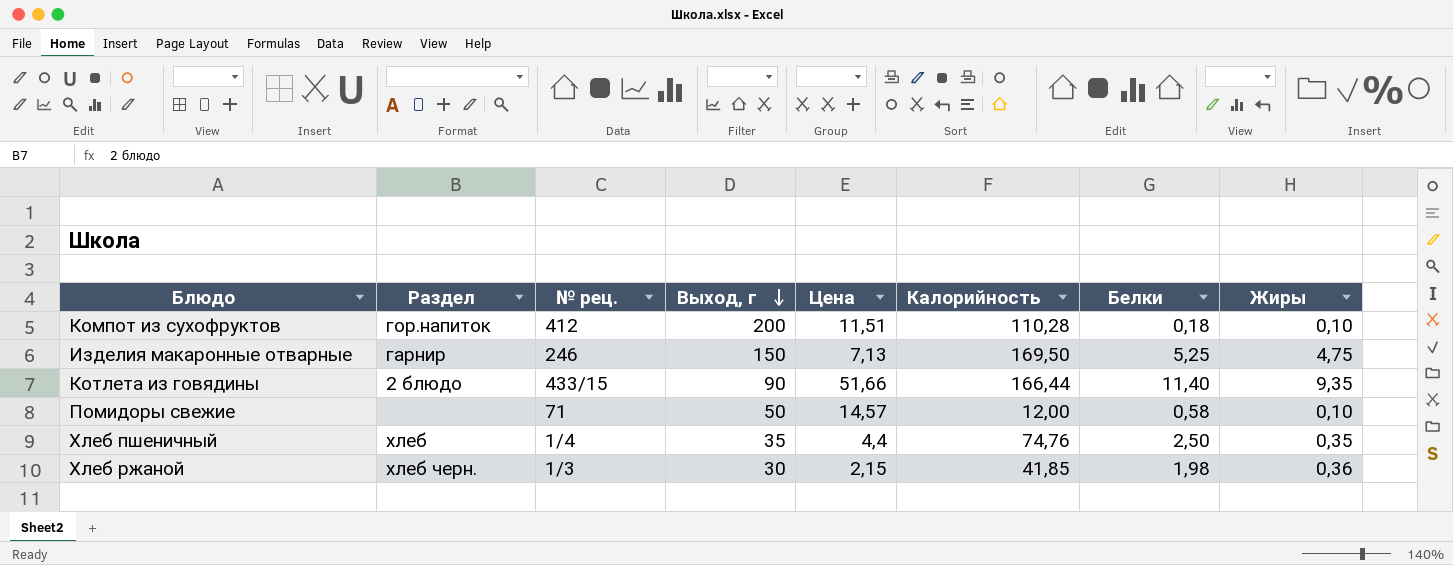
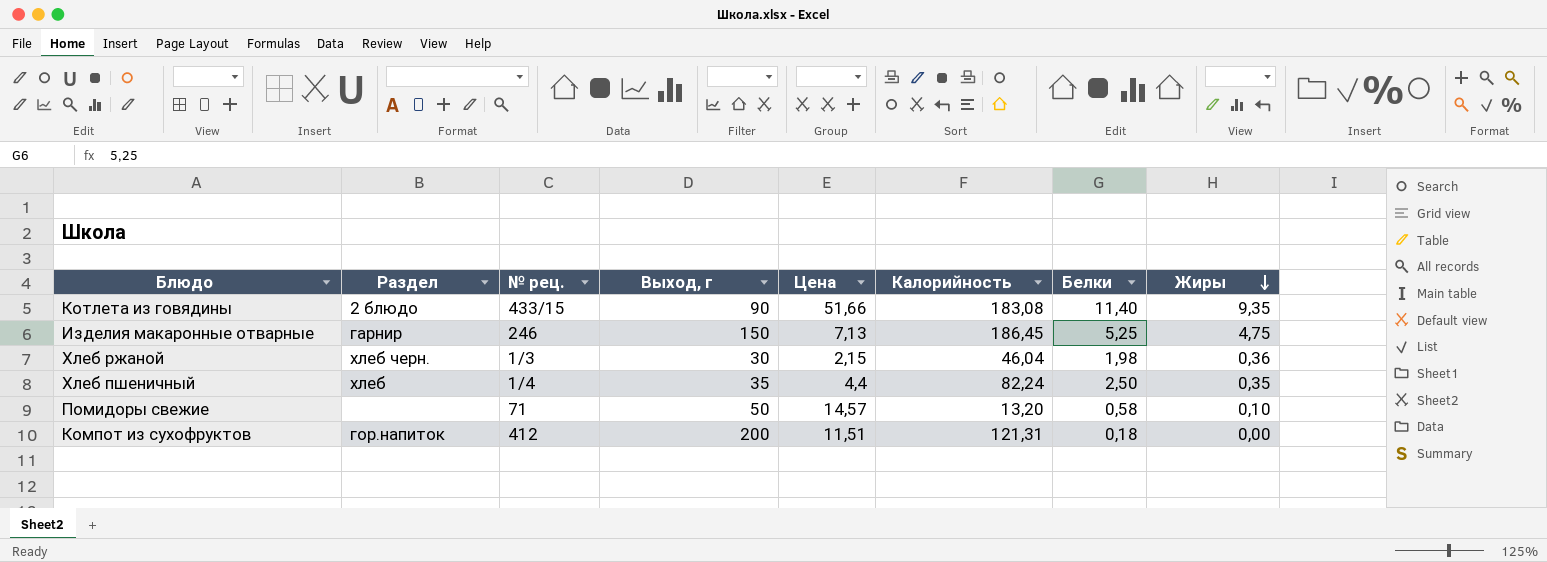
row order: Выход, г descending -> Жиры descending
Котлета из говядины | Калорийность: 166,44 -> 183,08
Изделия макаронные отварные | Калорийность: 169,50 -> 186,45
Хлеб ржаной | Калорийность: 41,85 -> 46,04
Хлеб пшеничный | Калорийность: 74,76 -> 82,24
Помидоры свежие | Калорийность: 12,00 -> 13,20
Компот из сухофруктов | Калорийность: 110,28 -> 121,31
Компот из сухофруктов | Жиры: 0,10 -> 0,00

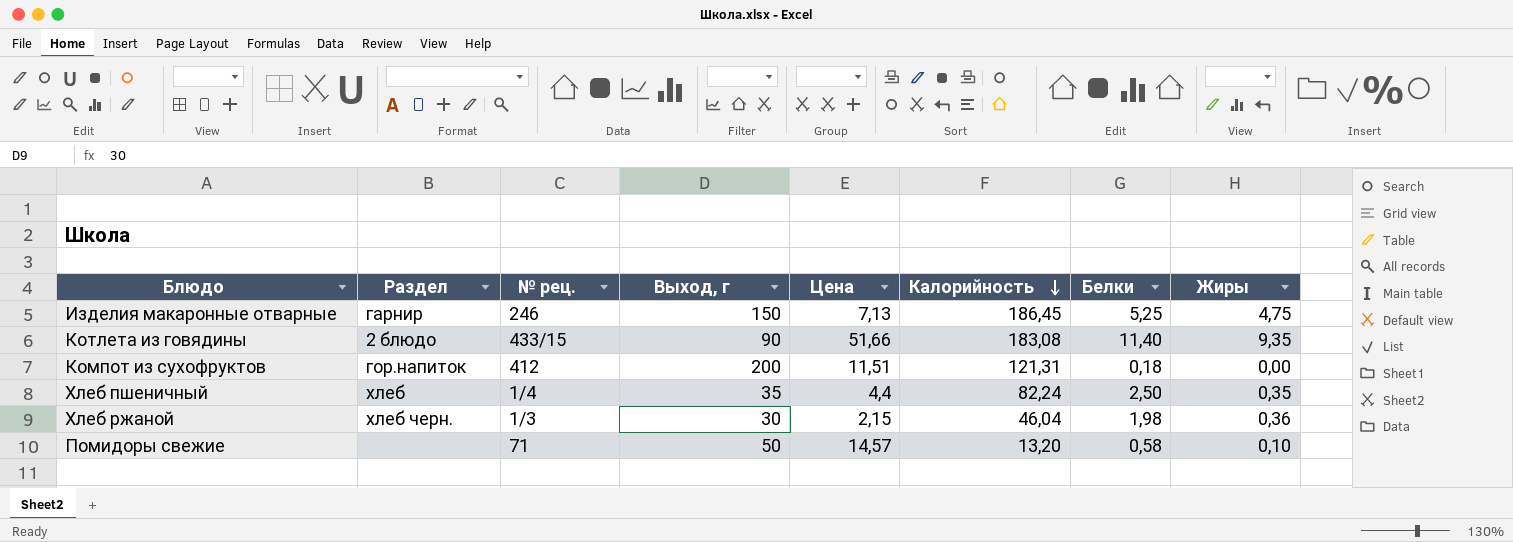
row order: Жиры descending -> Калорийность descending

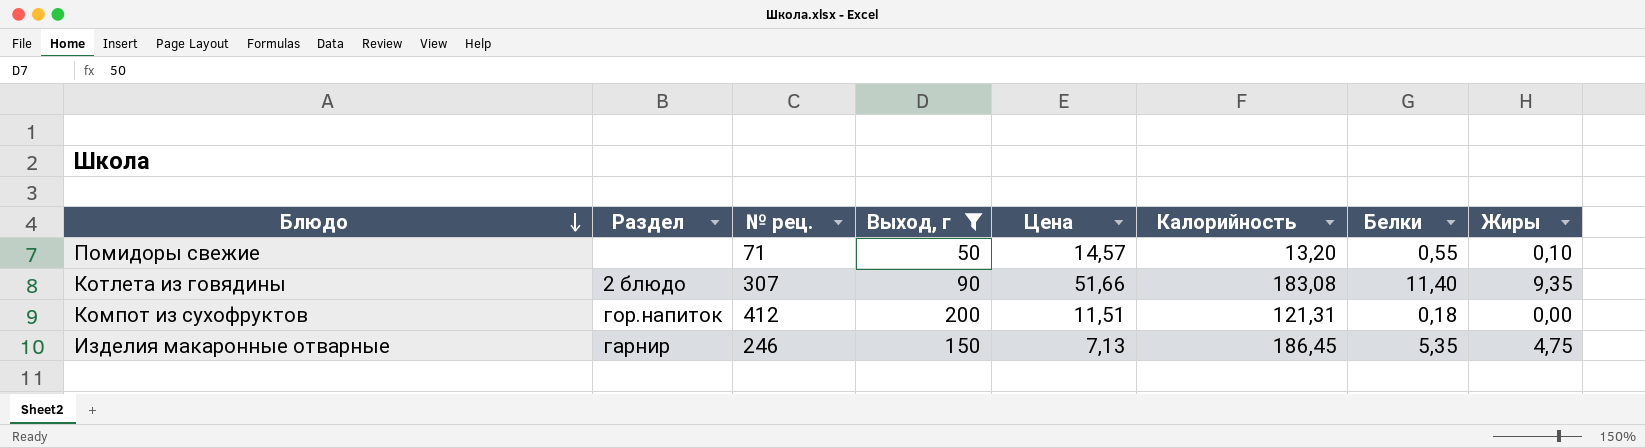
filter: none -> Выход, г >= 50
row order: Калорийность descending -> Блюдо descending
Помидоры свежие | Белки: 0,58 -> 0,55
Котлета из говядины | № рец.: 433/15 -> 307
Изделия макаронные отварные | Белки: 5,25 -> 5,35

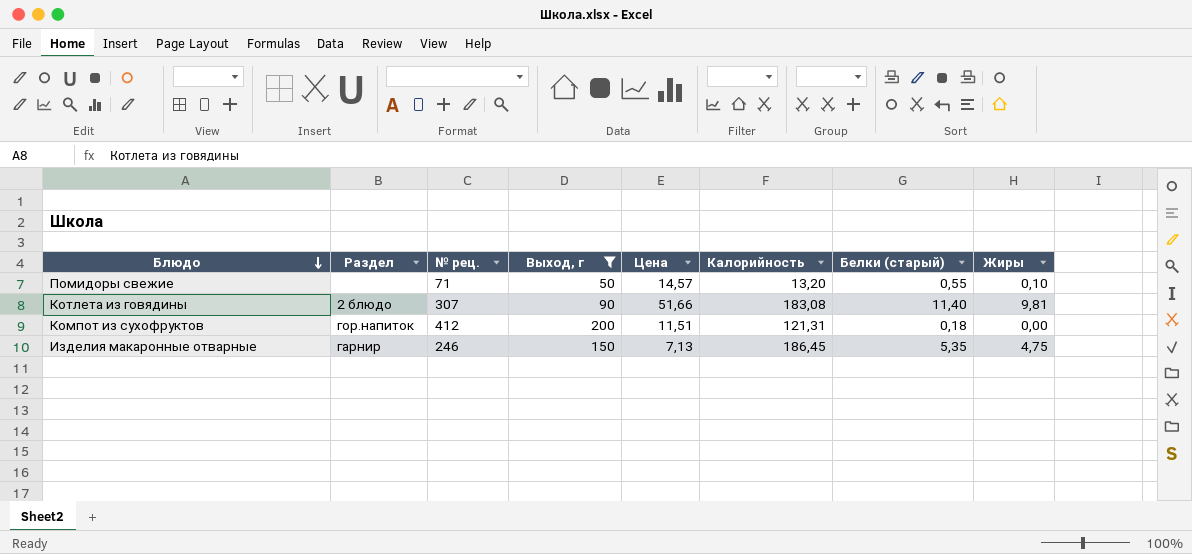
column name: Белки -> Белки (старый)
Котлета из говядины | Жиры: 9,35 -> 9,81

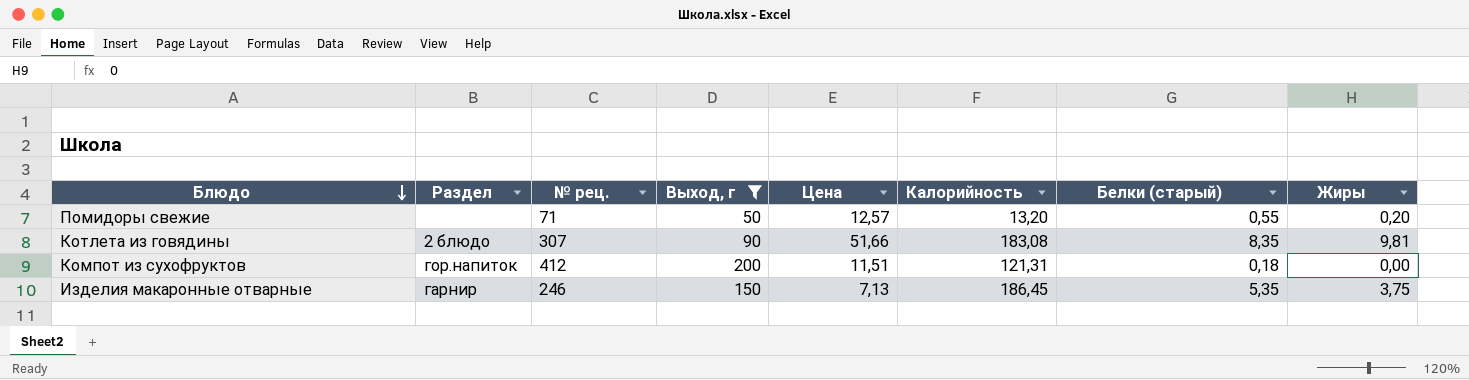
Помидоры свежие | Цена: 14,57 -> 12,57
Помидоры свежие | Жиры: 0,10 -> 0,20
Котлета из говядины | Белки (старый): 11,40 -> 8,35
Изделия макаронные отварные | Жиры: 4,75 -> 3,75

